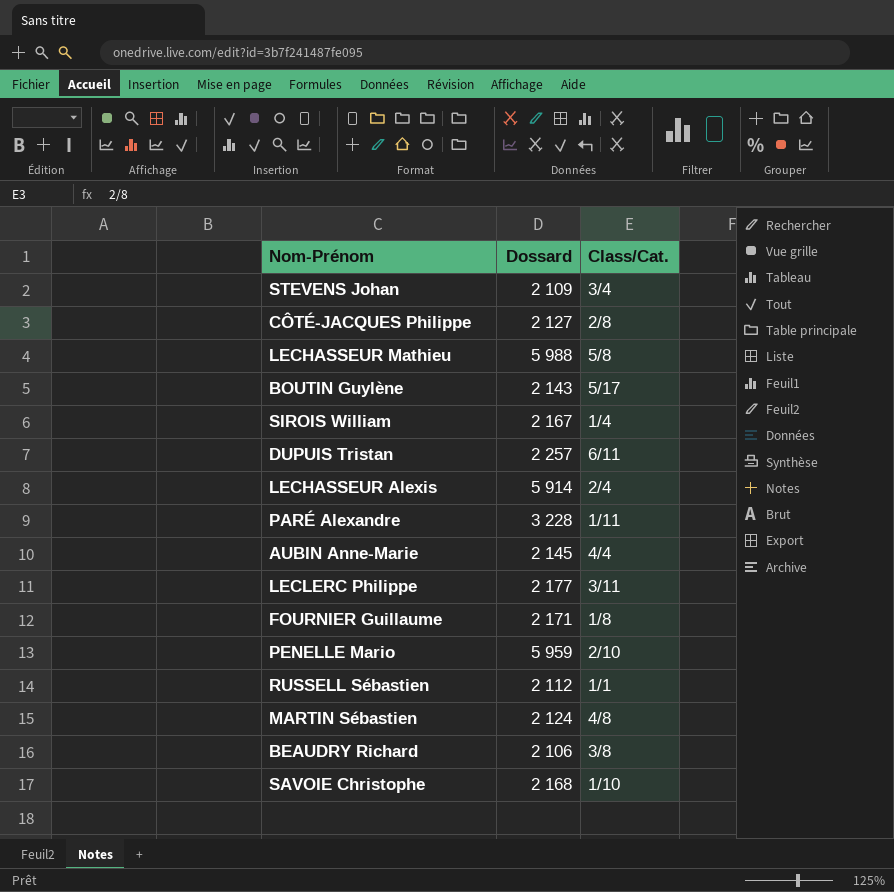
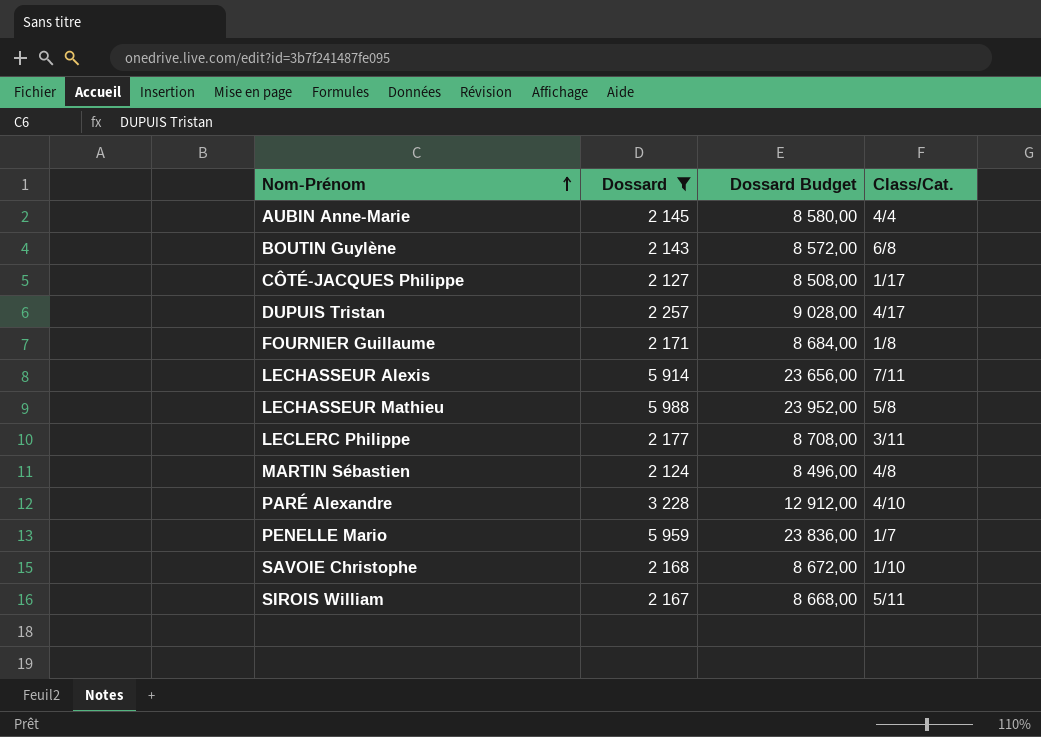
filter: none -> Dossard >= 2 124
row order: none -> Nom-Prénom ascending
column Dossard Budget | formula: none -> [Dossard] * 4
BOUTIN Guylène | Class/Cat.: 5/17 -> 6/8
CÔTÉ-JACQUES Philippe | Class/Cat.: 2/8 -> 1/17
DUPUIS Tristan | Class/Cat.: 6/11 -> 4/17
LECHASSEUR Alexis | Class/Cat.: 2/4 -> 7/11
PARÉ Alexandre | Class/Cat.: 1/11 -> 4/10
PENELLE Mario | Class/Cat.: 2/10 -> 1/7
SIROIS William | Class/Cat.: 1/4 -> 5/11

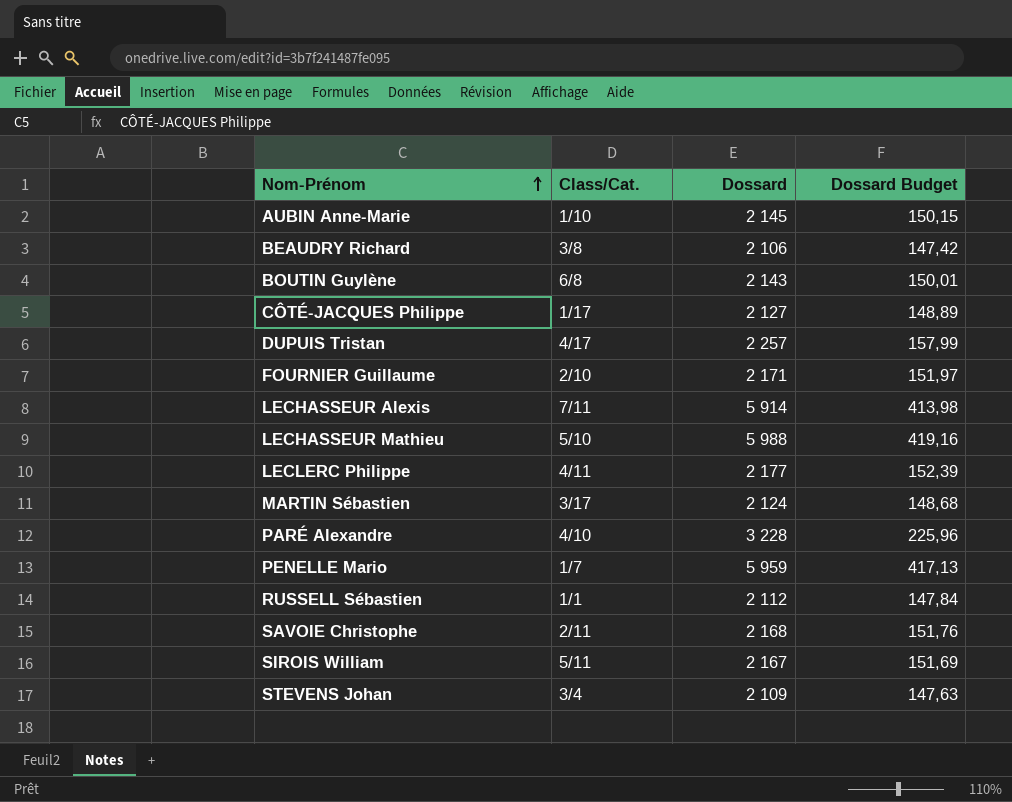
filter: Dossard >= 2 124 -> none
column Class/Cat. | position: 4 -> 2
column Dossard Budget | formula: [Dossard] * 4 -> [Dossard] * 0,07
AUBIN Anne-Marie | Class/Cat.: 4/4 -> 1/10
FOURNIER Guillaume | Class/Cat.: 1/8 -> 2/10
LECHASSEUR Mathieu | Class/Cat.: 5/8 -> 5/10
LECLERC Philippe | Class/Cat.: 3/11 -> 4/11
MARTIN Sébastien | Class/Cat.: 4/8 -> 3/17
SAVOIE Christophe | Class/Cat.: 1/10 -> 2/11

